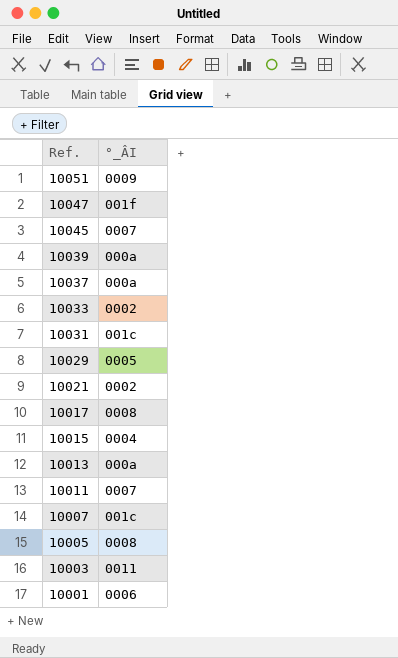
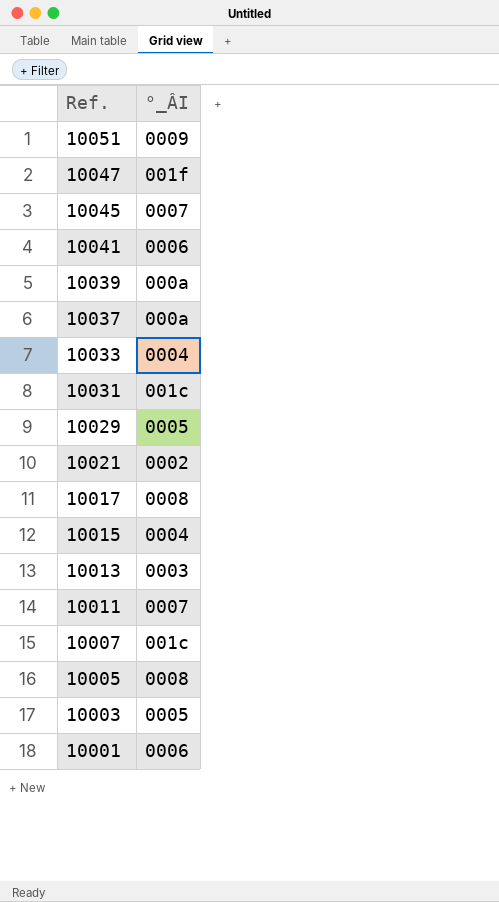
row 10041: none -> 0006
10033 | °_ÂI: 0002 -> 0004
10013 | °_ÂI: 000a -> 0003
10003 | °_ÂI: 0011 -> 0005

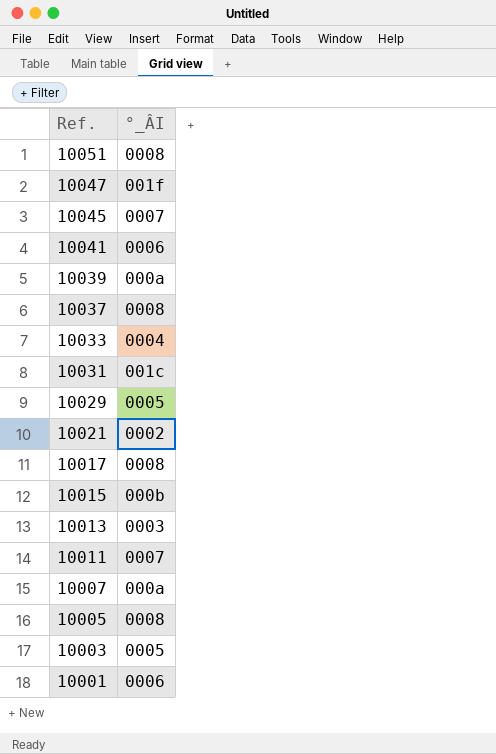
10051 | °_ÂI: 0009 -> 0008
10037 | °_ÂI: 000a -> 0008
10015 | °_ÂI: 0004 -> 000b
10007 | °_ÂI: 001c -> 000a

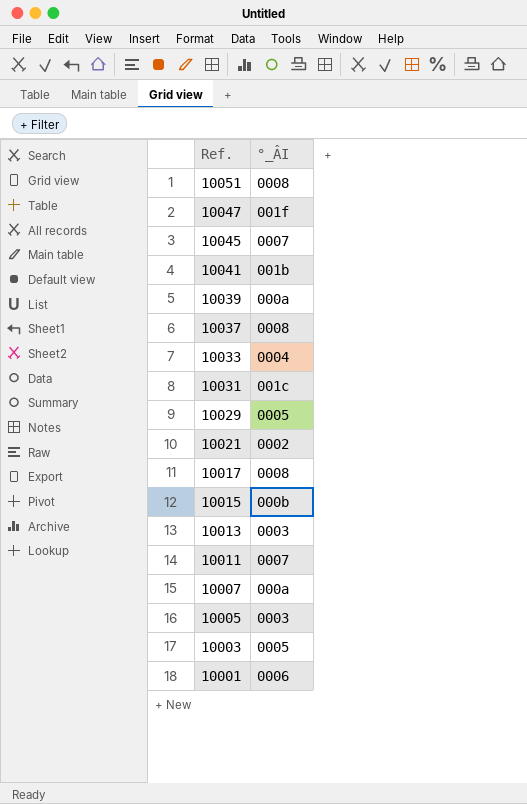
10041 | °_ÂI: 0006 -> 001b
10005 | °_ÂI: 0008 -> 0003

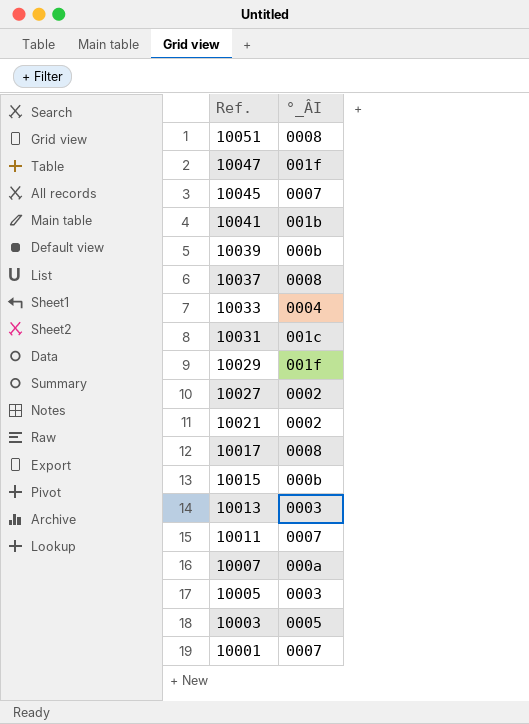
10039 | °_ÂI: 000a -> 000b
10029 | °_ÂI: 0005 -> 001f
row 10027: none -> 0002
10001 | °_ÂI: 0006 -> 0007

